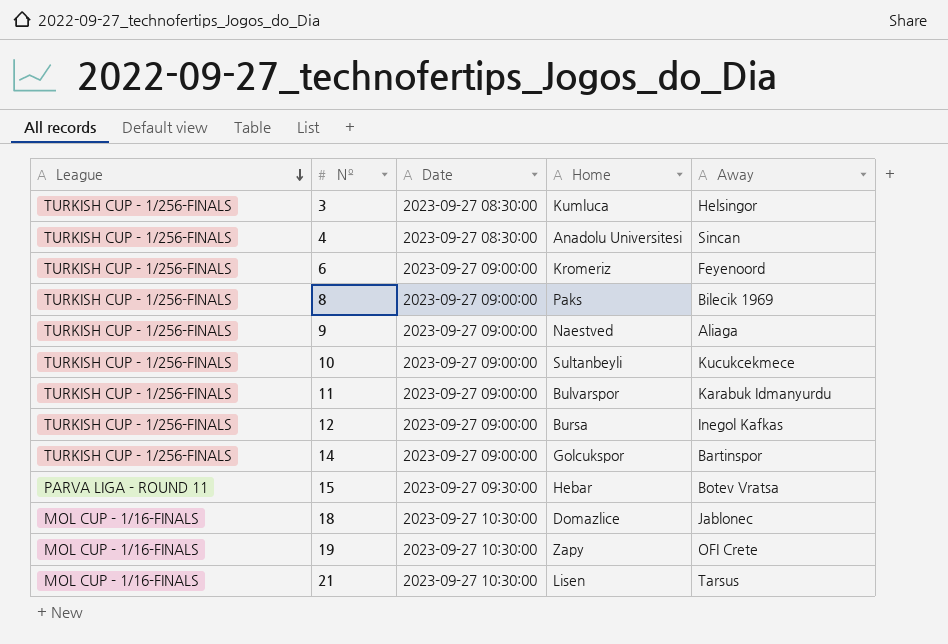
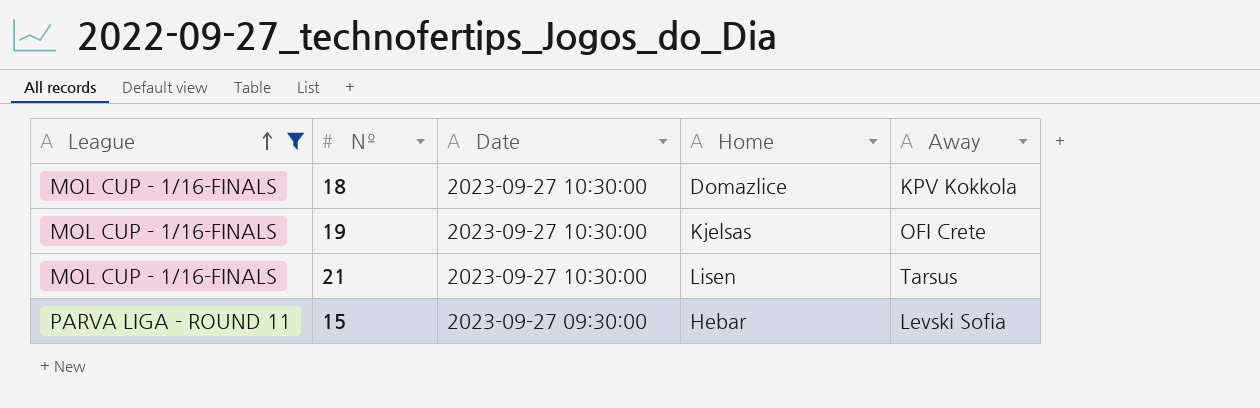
filter: none -> League != TURKISH CUP - 1/256-FINALS
row order: League descending -> League ascending
18 | Away: Jablonec -> KPV Kokkola
19 | Home: Zapy -> Kjelsas
15 | Away: Botev Vratsa -> Levski Sofia

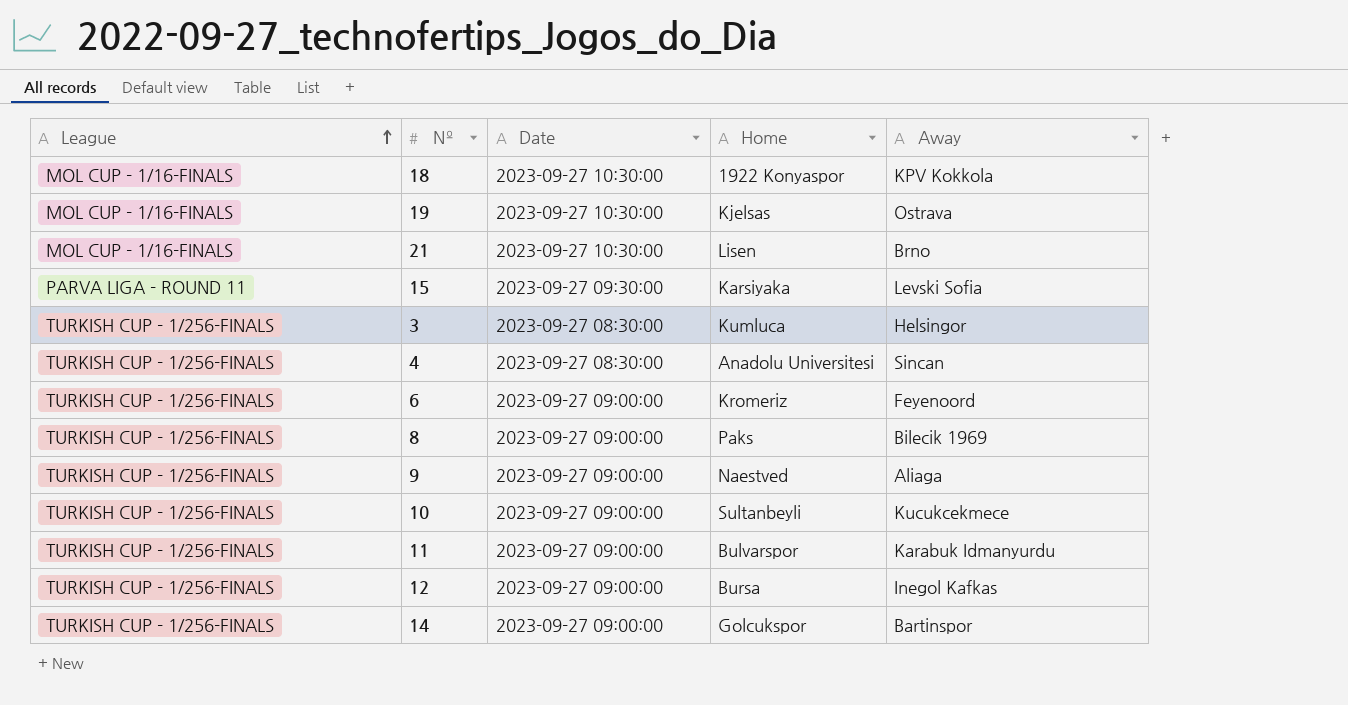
filter: League != TURKISH CUP - 1/256-FINALS -> none
18 | Home: Domazlice -> 1922 Konyaspor
19 | Away: OFI Crete -> Ostrava
21 | Away: Tarsus -> Brno
15 | Home: Hebar -> Karsiyaka

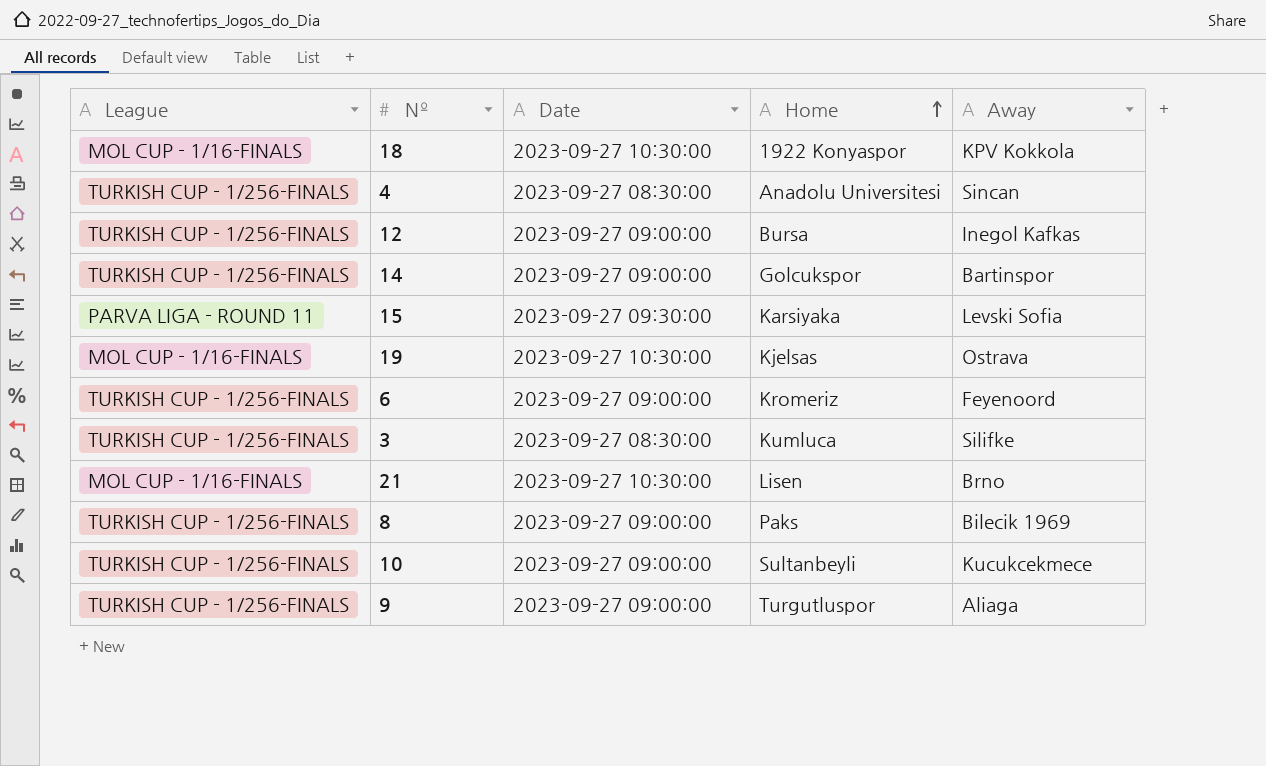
row order: League ascending -> Home ascending
row 11: TURKISH CUP - 1/256-FINALS | 2023-09-27 09:00:00 | Bulvarspor | Karabuk Idmanyurdu -> none
3 | Away: Helsingor -> Silifke
9 | Home: Naestved -> Turgutluspor

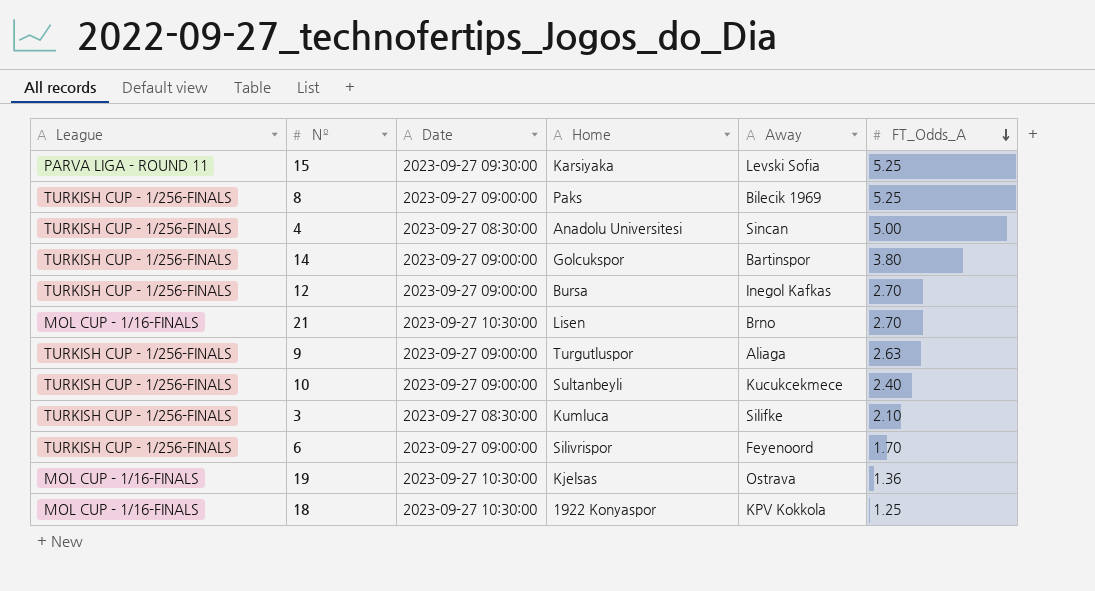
row order: Home ascending -> FT_Odds_A descending
column FT_Odds_A | position: none -> 6
6 | Home: Kromeriz -> Silivrispor

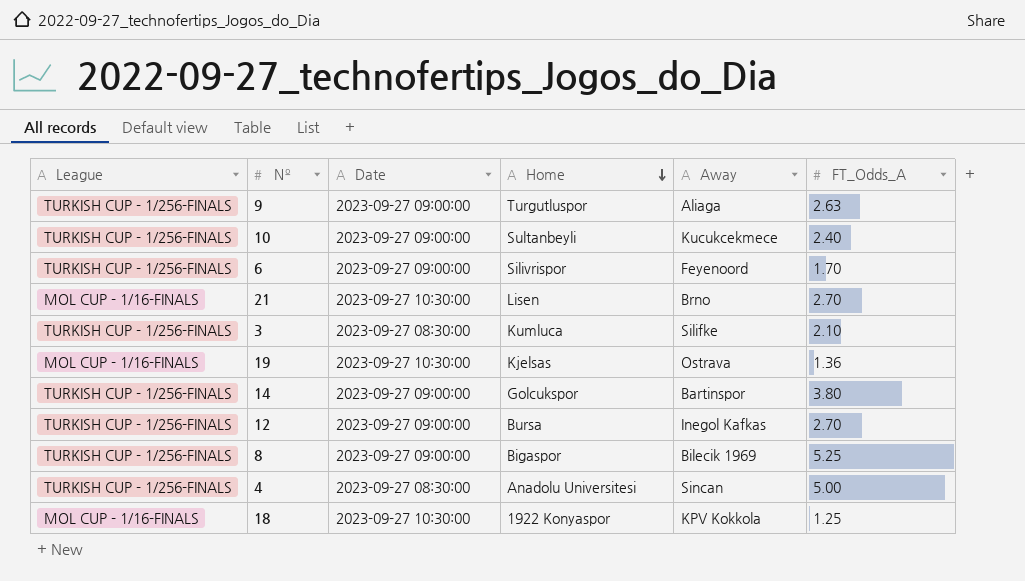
row order: FT_Odds_A descending -> Home descending
row 15: PARVA LIGA - ROUND 11 | 2023-09-27 09:30:00 | Karsiyaka | Levski Sofia | 5.25 -> none
8 | Home: Paks -> Bigaspor

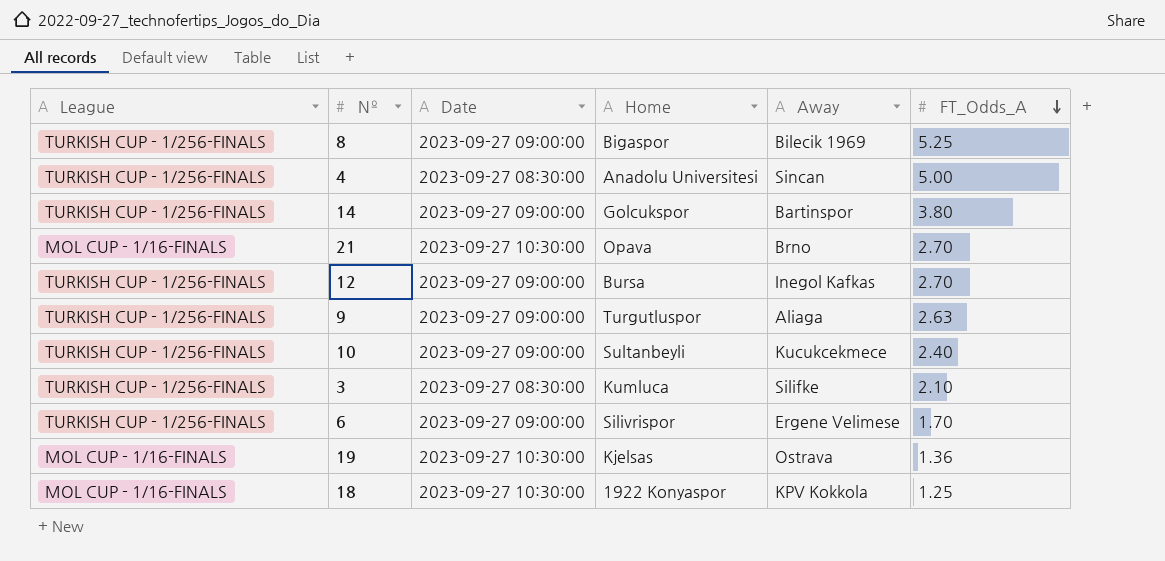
row order: Home descending -> FT_Odds_A descending
21 | Home: Lisen -> Opava
6 | Away: Feyenoord -> Ergene Velimese

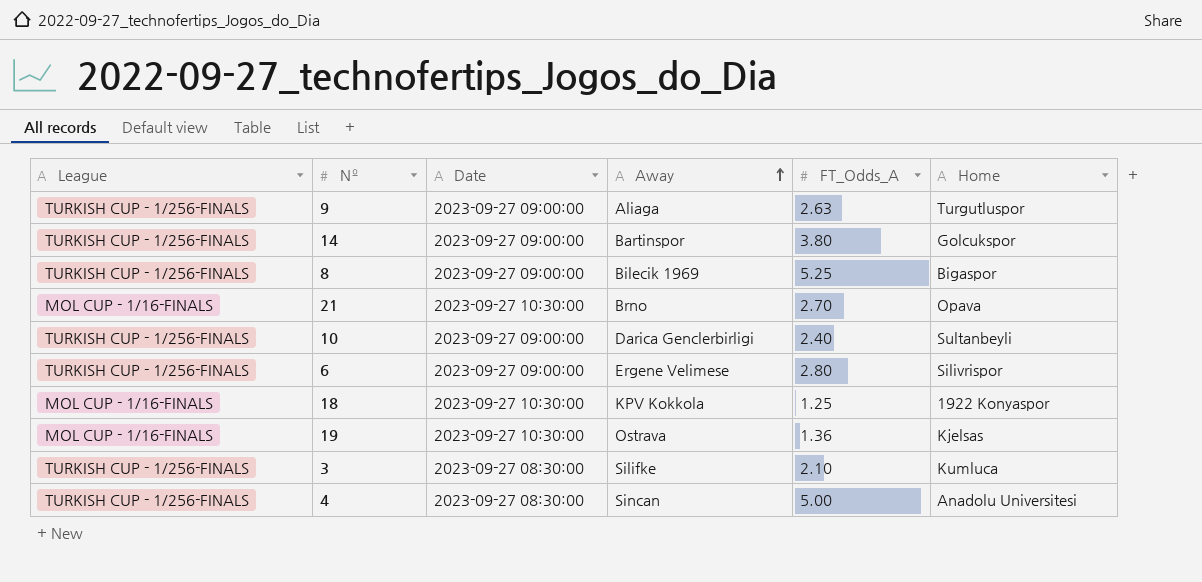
row order: FT_Odds_A descending -> Away ascending
column Home | position: 4 -> 6
row 12: TURKISH CUP - 1/256-FINALS | 2023-09-27 09:00:00 | Bursa | Inegol Kafkas | 2.70 -> none
10 | Away: Kucukcekmece -> Darica Genclerbirligi
6 | FT_Odds_A: 1.70 -> 2.80

